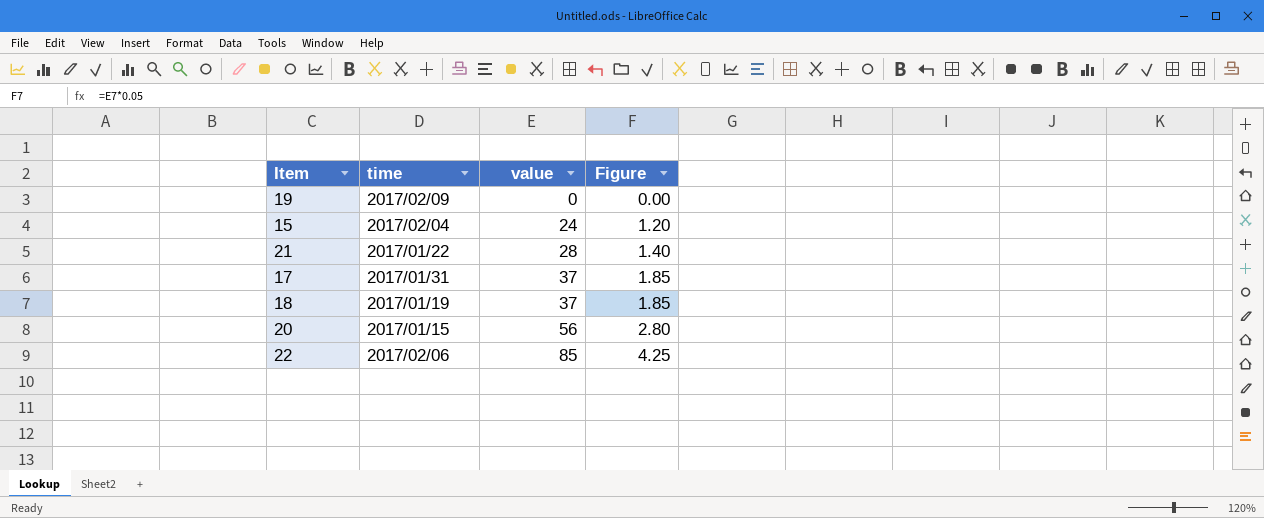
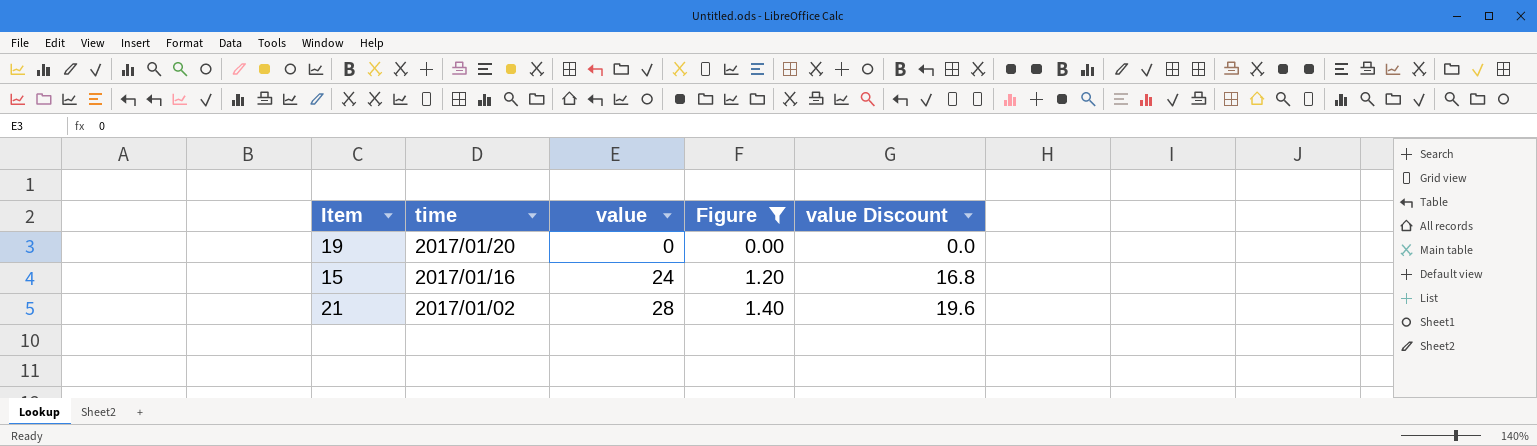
filter: none -> Figure <= 1.40
column value Discount | formula: none -> [value] * 0.7
19 | time: 2017/02/09 -> 2017/01/20
15 | time: 2017/02/04 -> 2017/01/16
21 | time: 2017/01/22 -> 2017/01/02

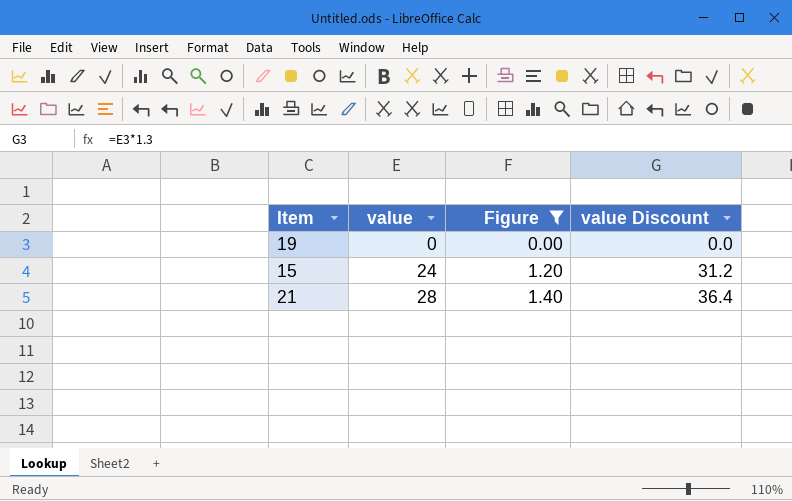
column time | position: 2 -> none
column value Discount | formula: [value] * 0.7 -> [value] * 1.3

